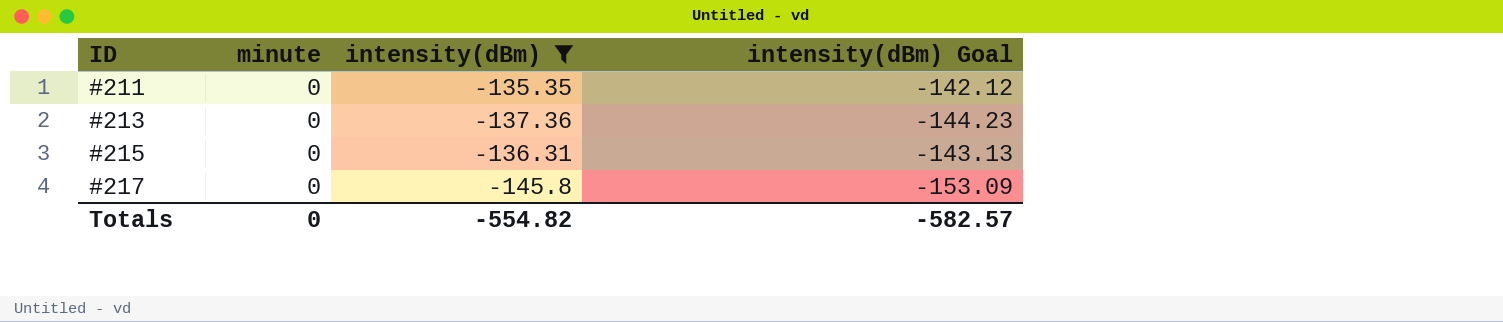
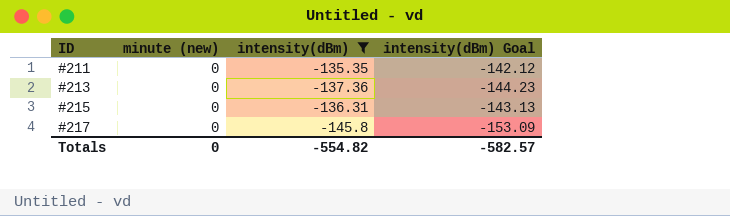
column name: minute -> minute (new)

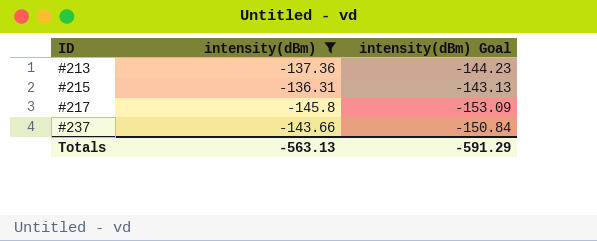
column minute (new) | position: 2 -> none
row #211: 0 | -135.35 | -142.12 -> none
row #237: none -> -143.66 | -150.84
Totals | intensity(dBm): -554.82 -> -563.13
Totals | intensity(dBm) Goal: -582.57 -> -591.29

